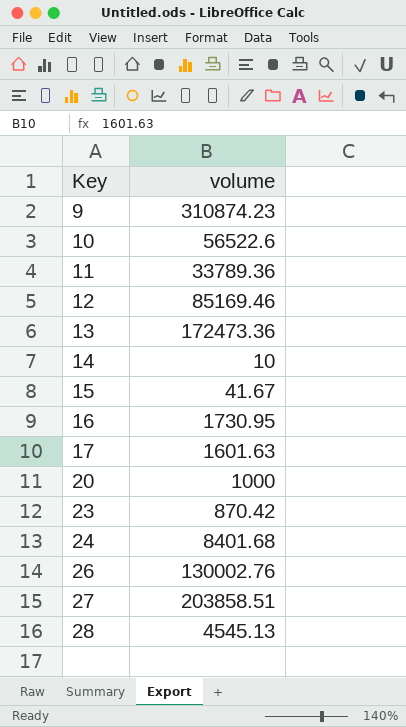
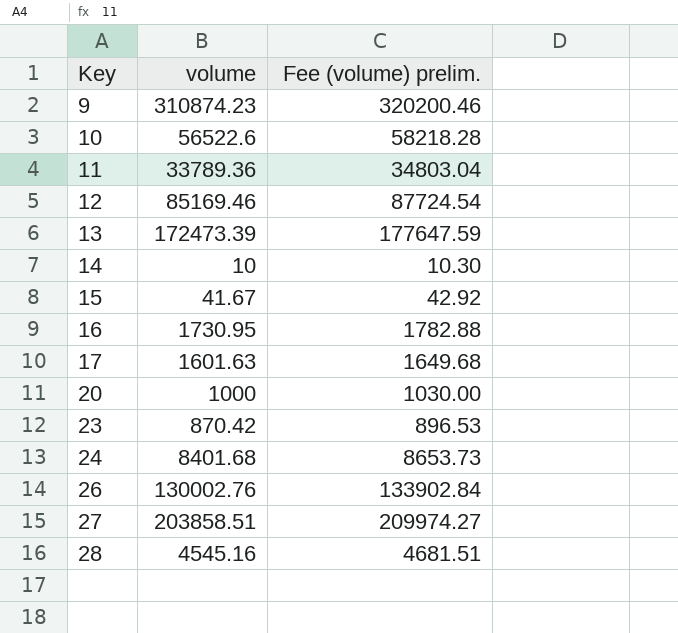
column Fee (volume) prelim. | formula: none -> [volume] * 1.03
13 | volume: 172473.36 -> 172473.39
28 | volume: 4545.13 -> 4545.16

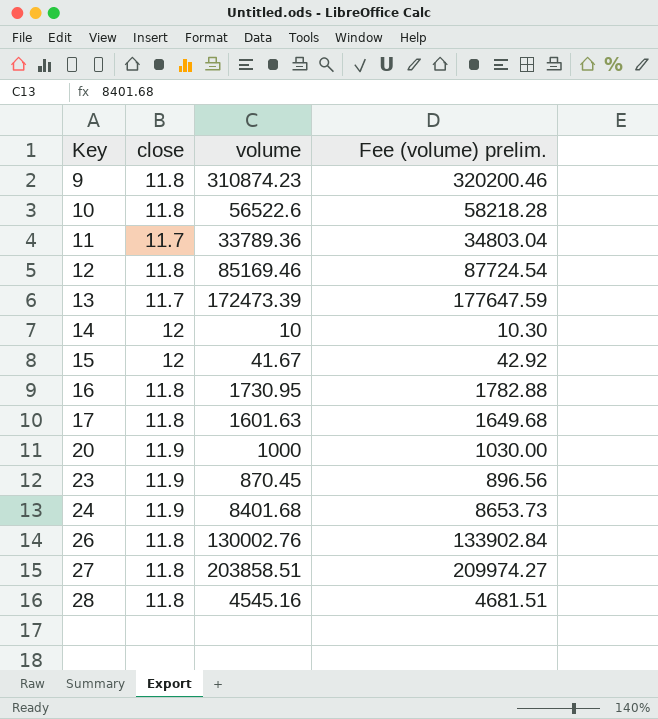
column close | position: none -> 2
23 | volume: 870.42 -> 870.45
23 | Fee (volume) prelim.: 896.53 -> 896.56

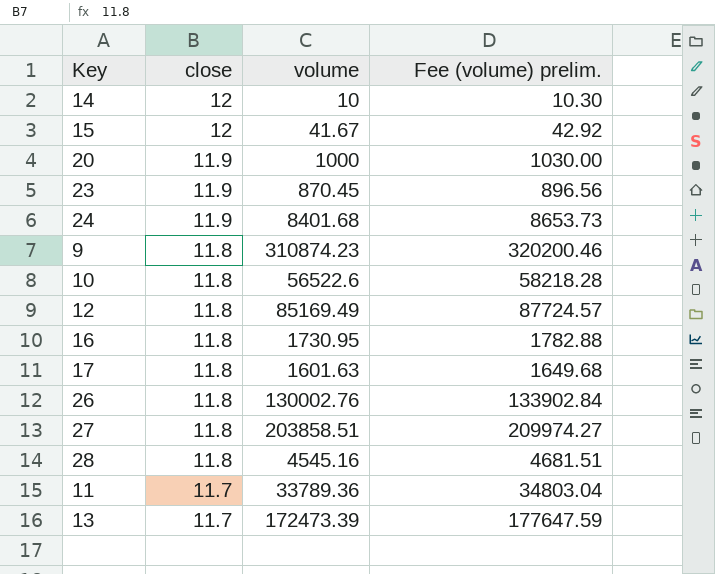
row order: Key ascending -> close descending
12 | volume: 85169.46 -> 85169.49
12 | Fee (volume) prelim.: 87724.54 -> 87724.57

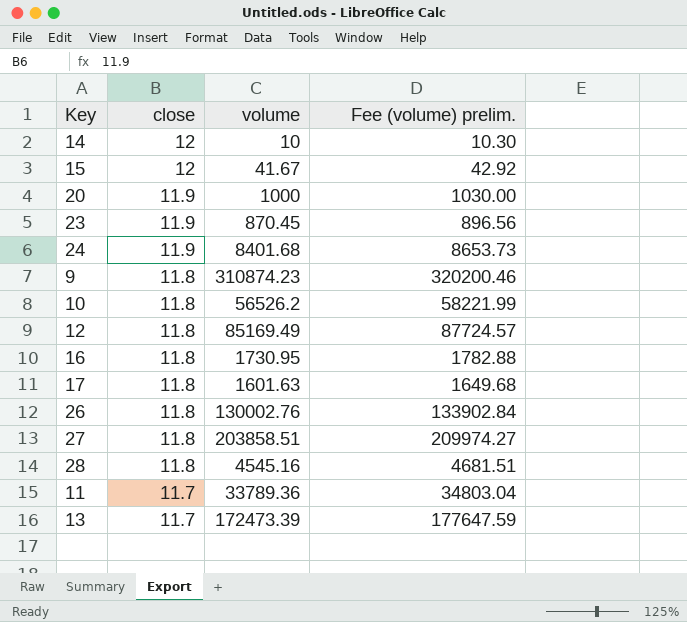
10 | volume: 56522.6 -> 56526.2
10 | Fee (volume) prelim.: 58218.28 -> 58221.99

